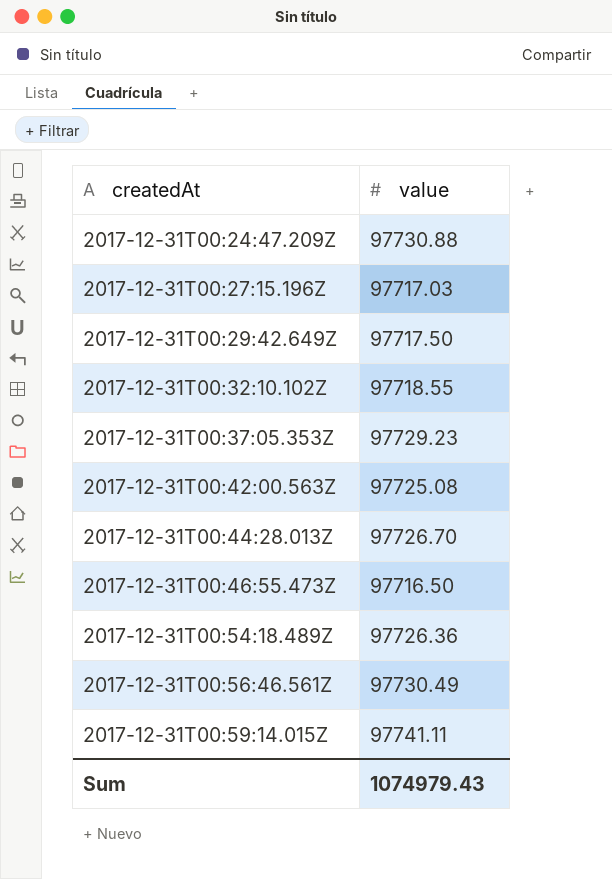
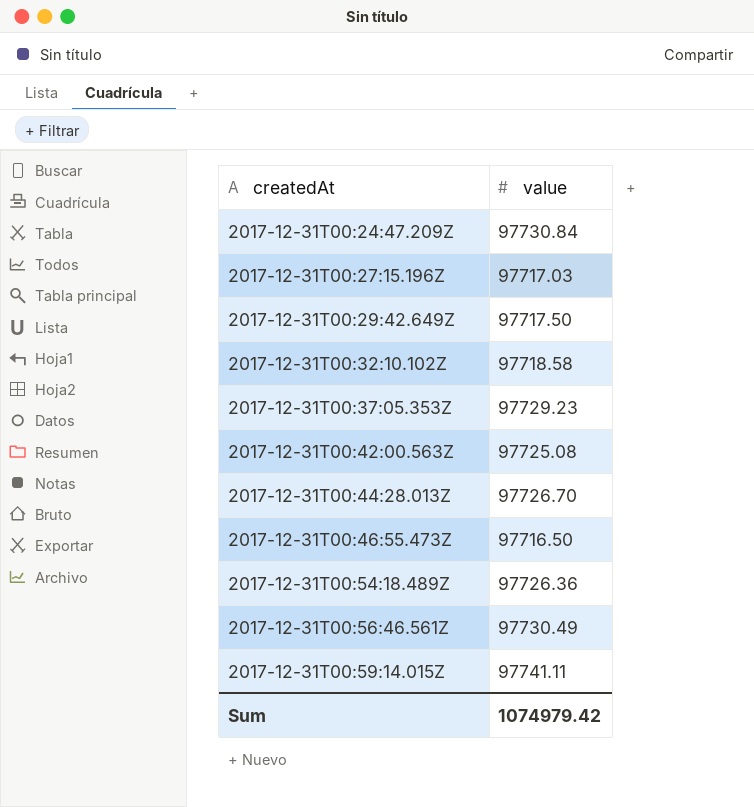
2017-12-31T00:24:47.209Z | value: 97730.88 -> 97730.84
2017-12-31T00:32:10.102Z | value: 97718.55 -> 97718.58
Sum | value: 1074979.43 -> 1074979.42

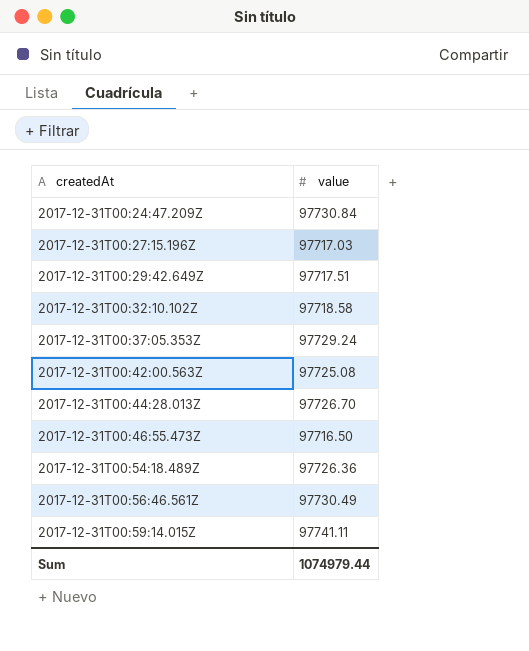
2017-12-31T00:29:42.649Z | value: 97717.50 -> 97717.51
2017-12-31T00:37:05.353Z | value: 97729.23 -> 97729.24
Sum | value: 1074979.42 -> 1074979.44

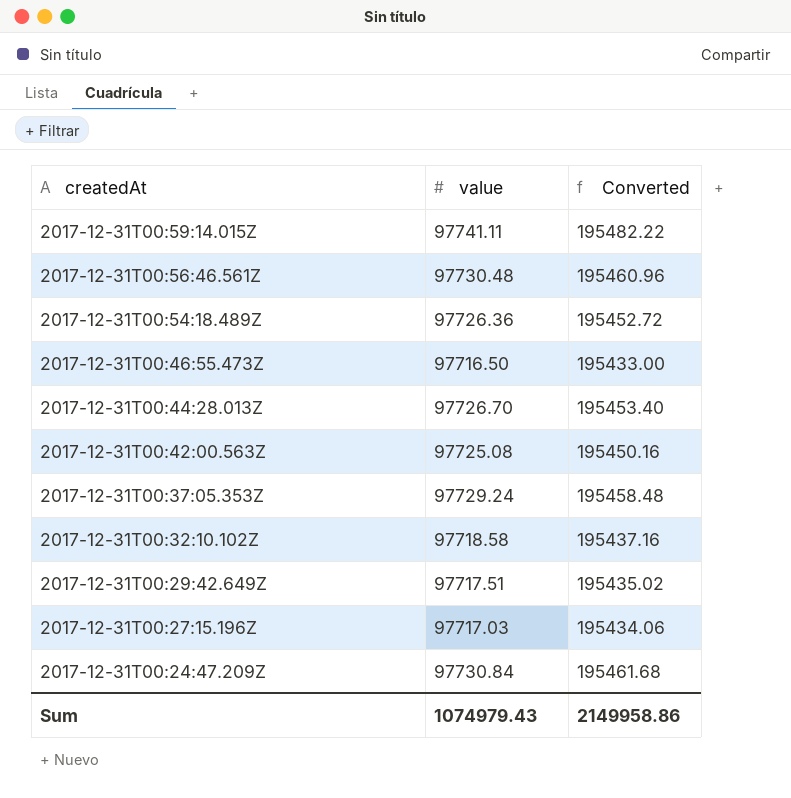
row order: createdAt ascending -> createdAt descending
column Converted | formula: none -> [value] * 2
2017-12-31T00:56:46.561Z | value: 97730.49 -> 97730.48
Sum | value: 1074979.44 -> 1074979.43

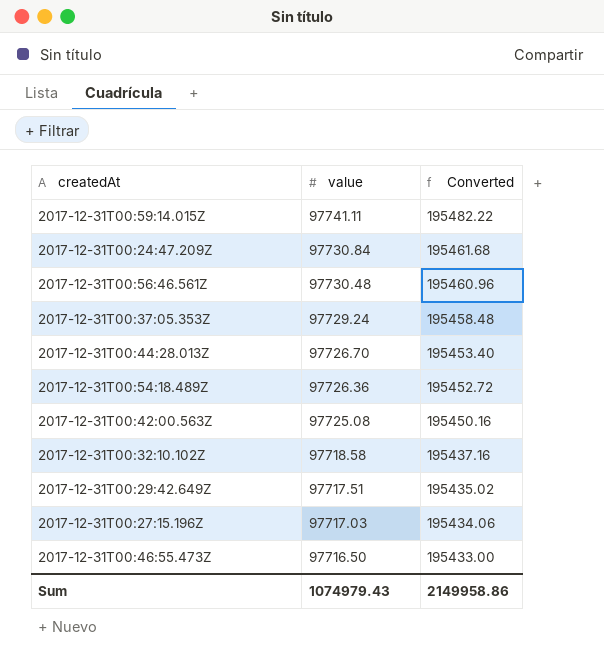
row order: createdAt descending -> value descending

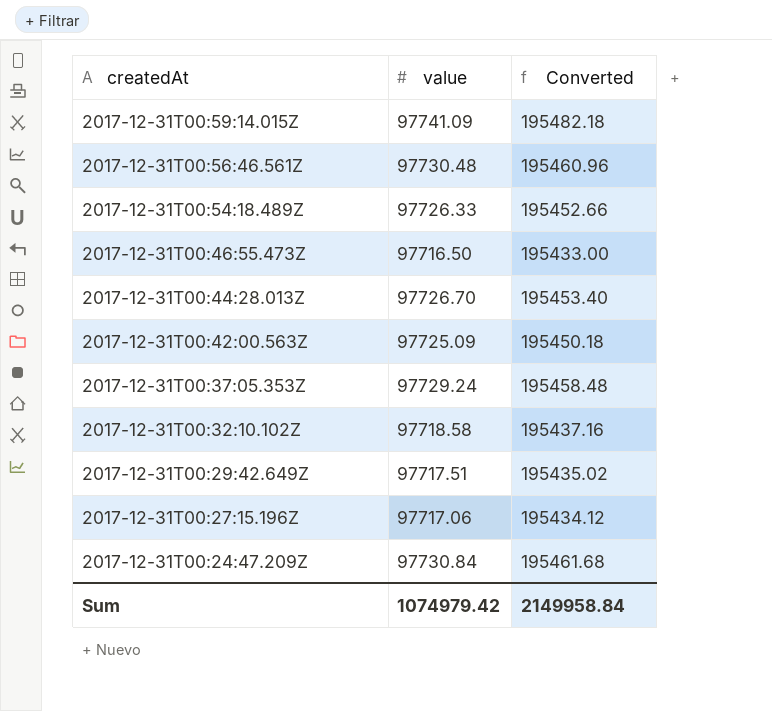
row order: value descending -> createdAt descending
2017-12-31T00:59:14.015Z | value: 97741.11 -> 97741.09
2017-12-31T00:59:14.015Z | Converted: 195482.22 -> 195482.18
2017-12-31T00:54:18.489Z | value: 97726.36 -> 97726.33
2017-12-31T00:54:18.489Z | Converted: 195452.72 -> 195452.66
2017-12-31T00:42:00.563Z | value: 97725.08 -> 97725.09
2017-12-31T00:42:00.563Z | Converted: 195450.16 -> 195450.18
2017-12-31T00:27:15.196Z | value: 97717.03 -> 97717.06
2017-12-31T00:27:15.196Z | Converted: 195434.06 -> 195434.12
Sum | value: 1074979.43 -> 1074979.42
Sum | Converted: 2149958.86 -> 2149958.84

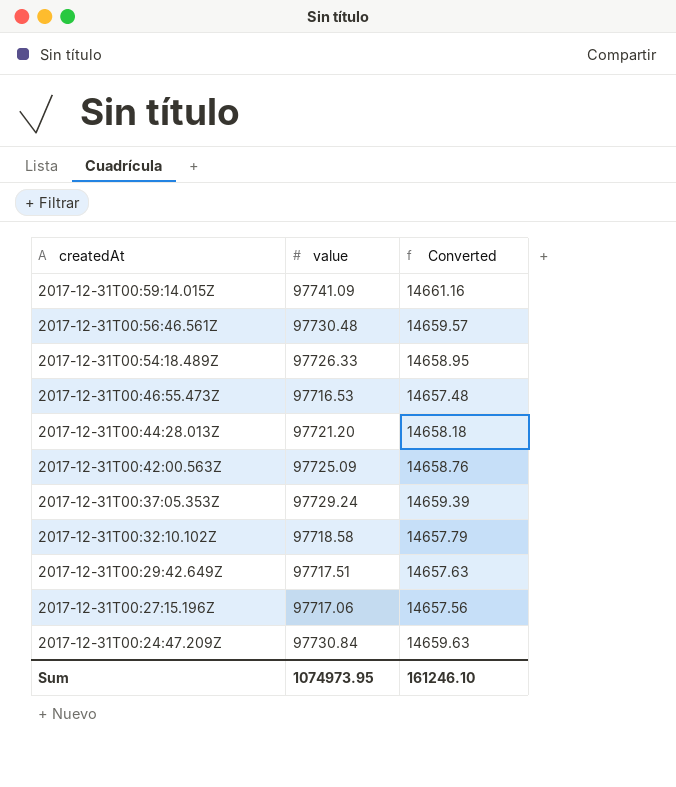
column Converted | formula: [value] * 2 -> [value] * 0.15
2017-12-31T00:46:55.473Z | value: 97716.50 -> 97716.53
2017-12-31T00:44:28.013Z | value: 97726.70 -> 97721.20
Sum | value: 1074979.42 -> 1074973.95
Sum | Converted: 2149958.84 -> 161246.10

